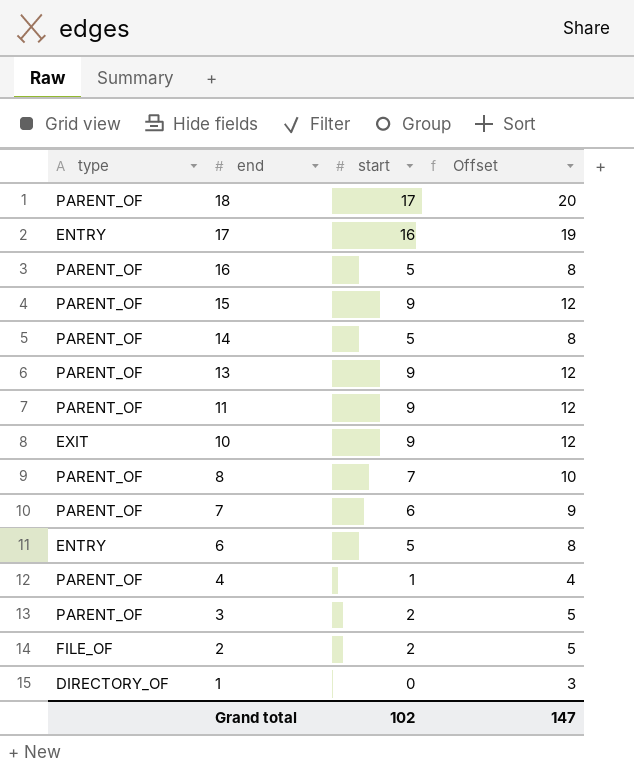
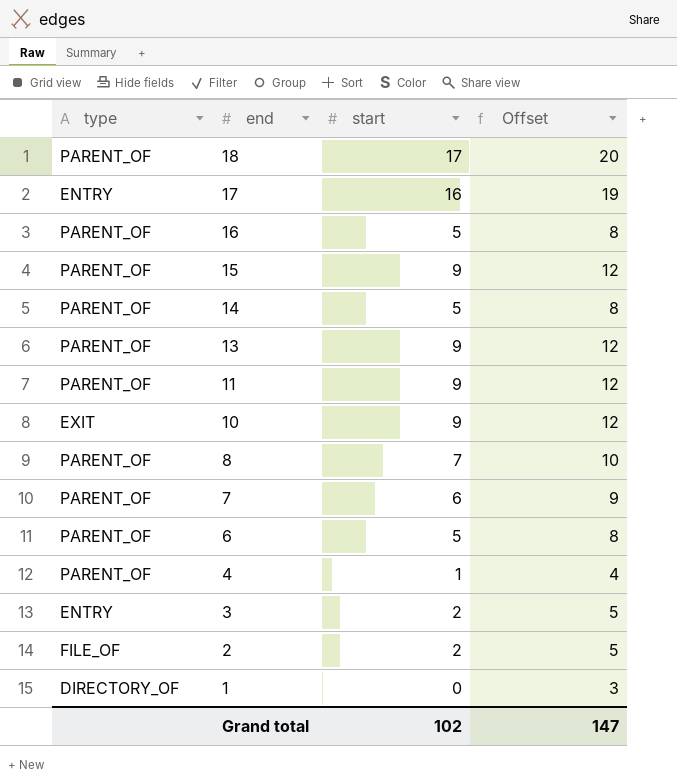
6 | type: ENTRY -> PARENT_OF
3 | type: PARENT_OF -> ENTRY

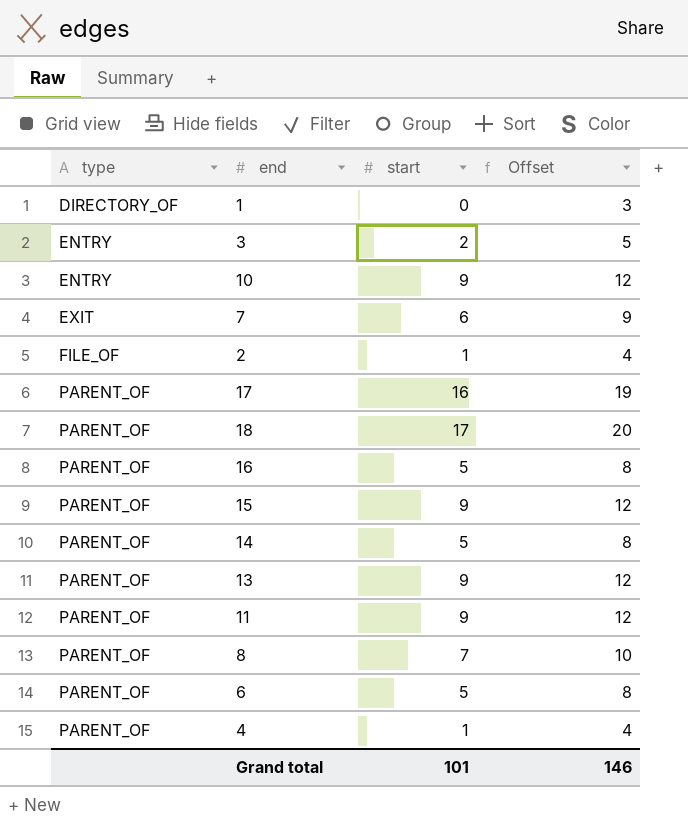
row order: end descending -> type ascending
10 | type: EXIT -> ENTRY
7 | type: PARENT_OF -> EXIT
2 | start: 2 -> 1
2 | Offset: 5 -> 4
17 | type: ENTRY -> PARENT_OF
Grand total | start: 102 -> 101
Grand total | Offset: 147 -> 146

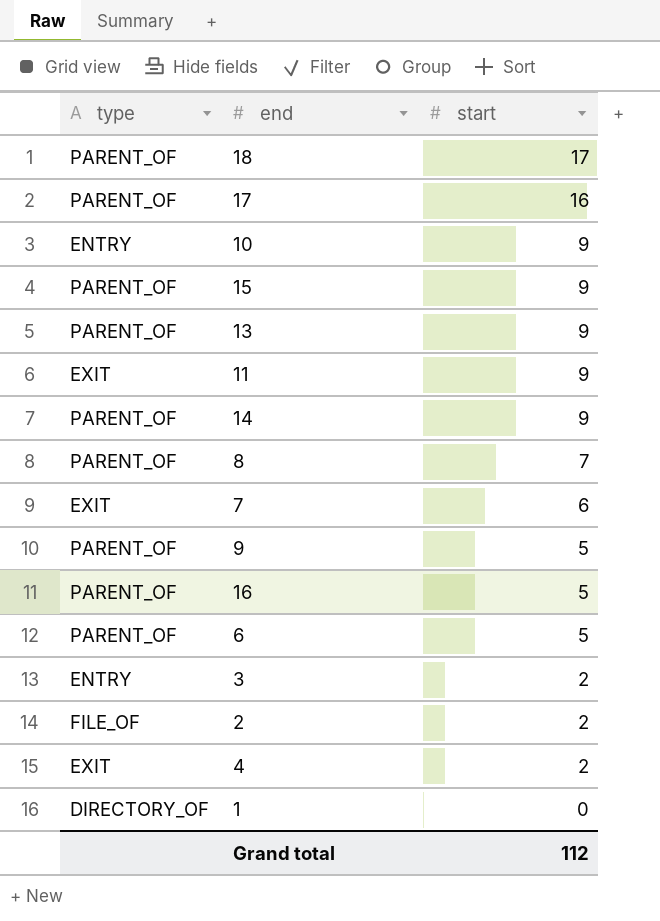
row order: type ascending -> start descending
column Offset | formula: [start] + 3 -> none
11 | type: PARENT_OF -> EXIT
14 | start: 5 -> 9
row 9: none -> PARENT_OF | 5
2 | start: 1 -> 2
4 | type: PARENT_OF -> EXIT
4 | start: 1 -> 2
Grand total | start: 101 -> 112

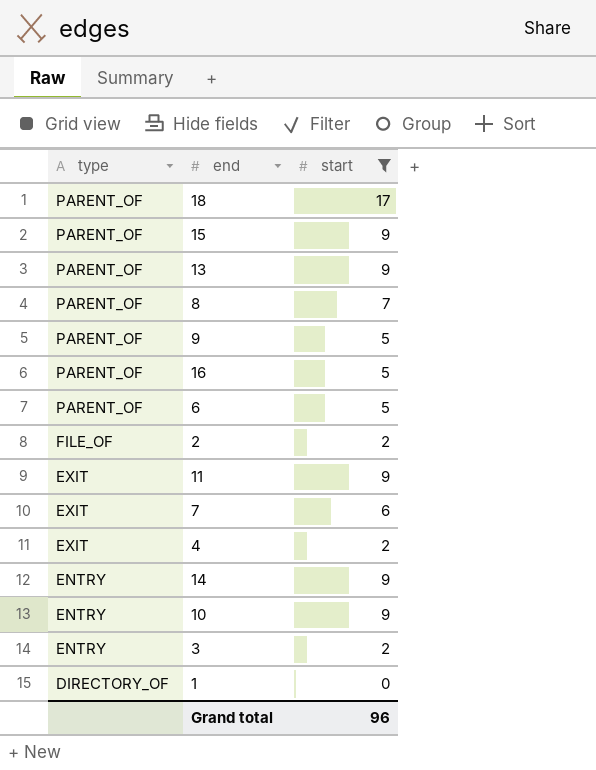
filter: none -> start != 16
row order: start descending -> type descending
14 | type: PARENT_OF -> ENTRY
Grand total | start: 112 -> 96

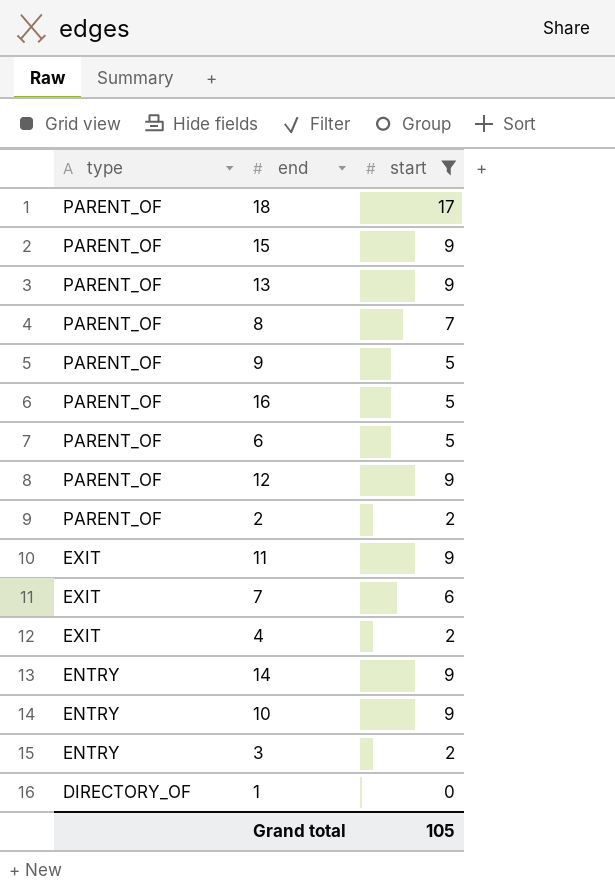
row 12: none -> PARENT_OF | 9
2 | type: FILE_OF -> PARENT_OF
Grand total | start: 96 -> 105

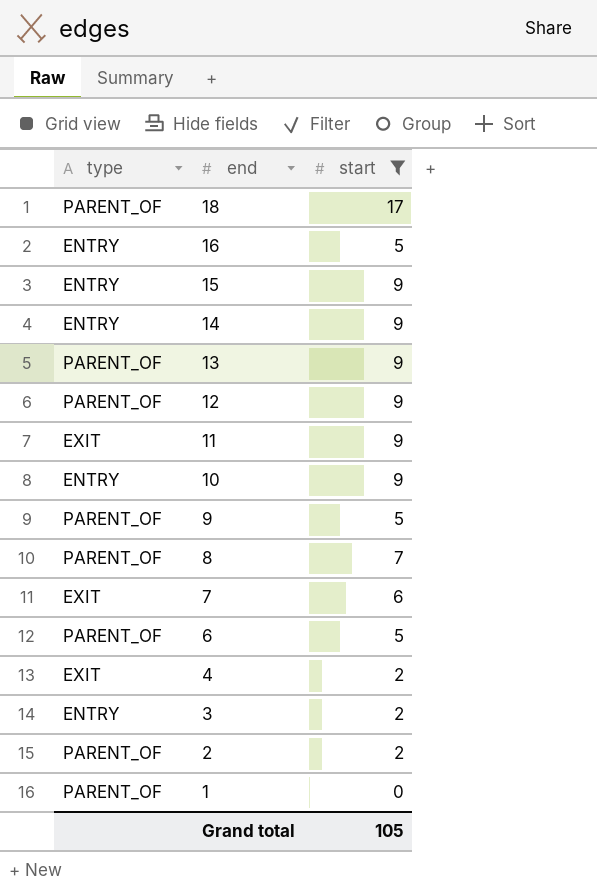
row order: type descending -> end descending
16 | type: PARENT_OF -> ENTRY
15 | type: PARENT_OF -> ENTRY
1 | type: DIRECTORY_OF -> PARENT_OF

